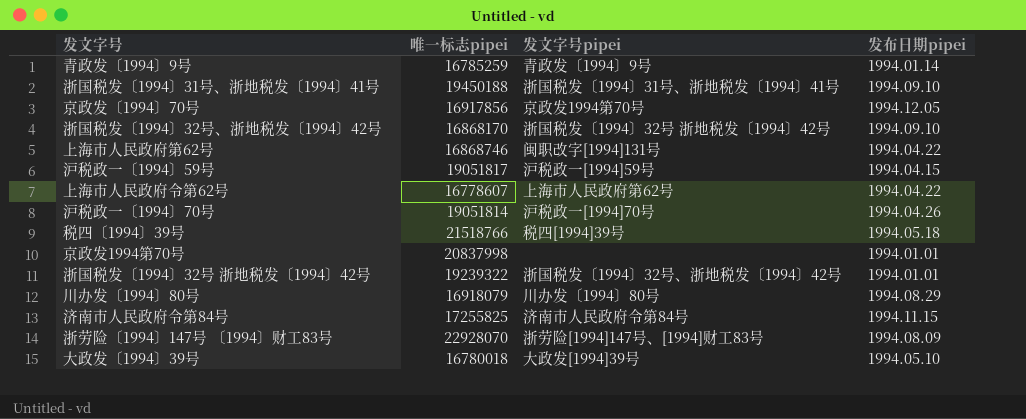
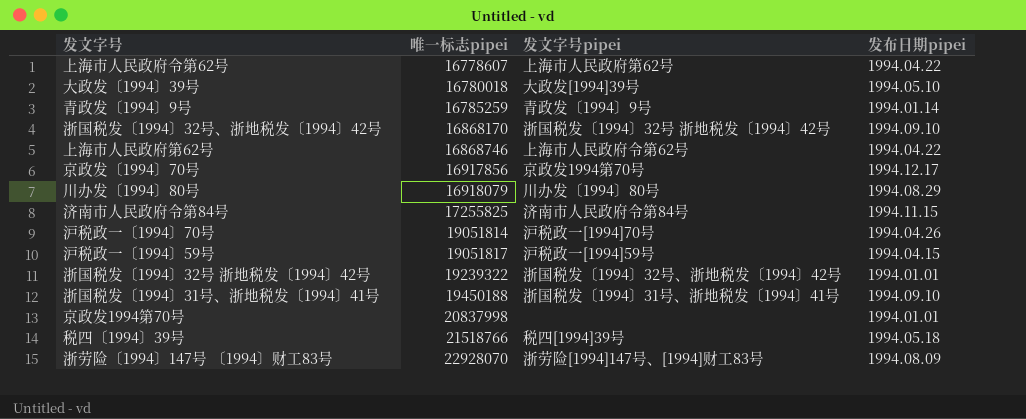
row order: none -> 唯一标志pipei ascending
上海市人民政府第62号 | 发文字号pipei: 闽职改字[1994]131号 -> 上海市人民政府令第62号
京政发〔1994〕70号 | 发布日期pipei: 1994.12.05 -> 1994.12.17

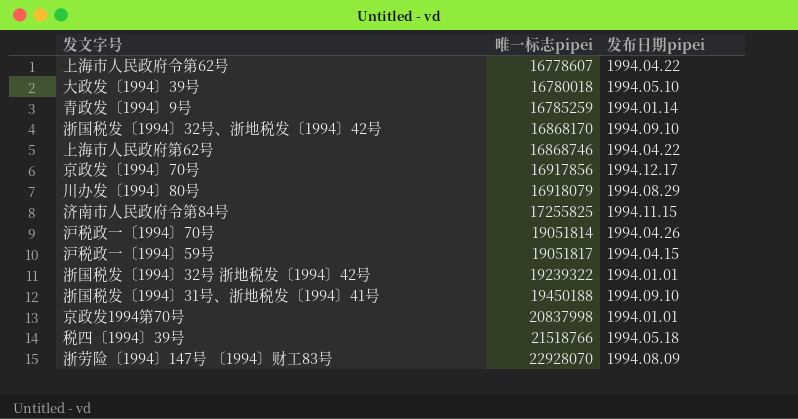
column 发文字号pipei | position: 3 -> none

